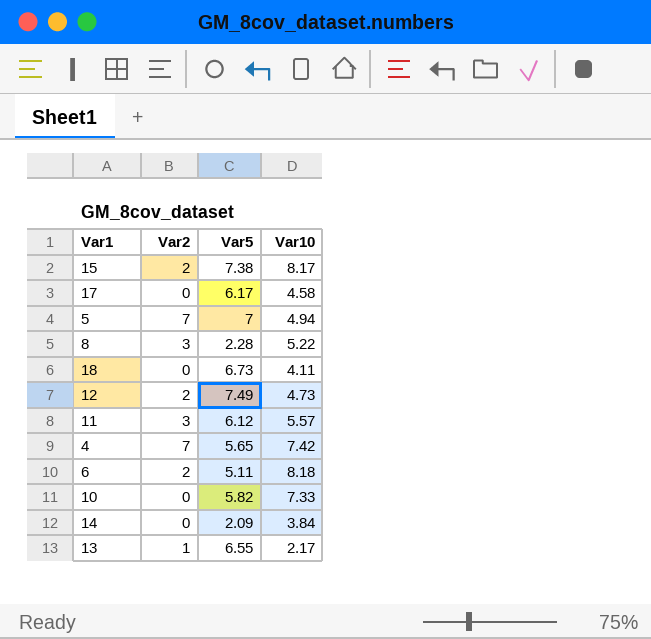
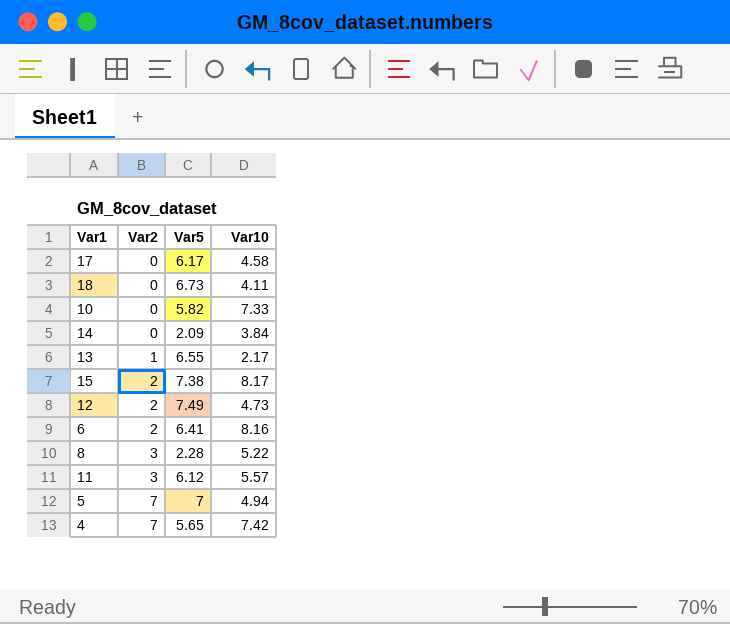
row order: none -> Var2 ascending
6 | Var5: 5.11 -> 6.41
6 | Var10: 8.18 -> 8.16

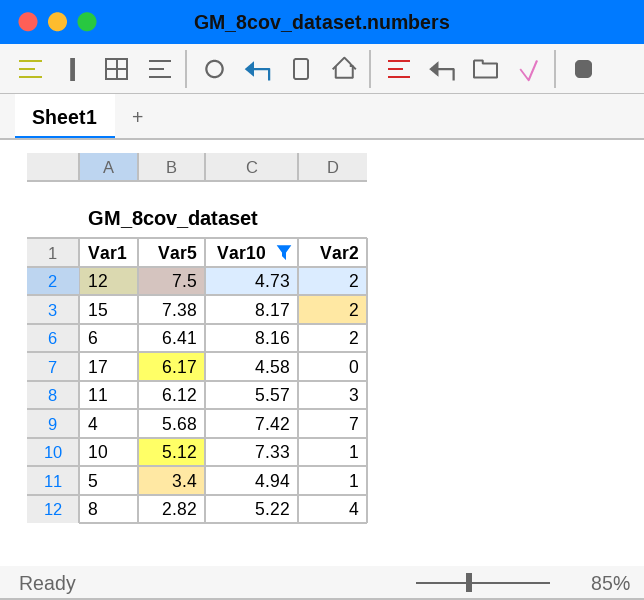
filter: none -> Var10 >= 4.58
row order: Var2 ascending -> Var5 descending
column Var2 | position: 2 -> 4
12 | Var5: 7.49 -> 7.5
4 | Var5: 5.65 -> 5.68
10 | Var5: 5.82 -> 5.12
10 | Var2: 0 -> 1
5 | Var5: 7 -> 3.4
5 | Var2: 7 -> 1
8 | Var5: 2.28 -> 2.82
8 | Var2: 3 -> 4

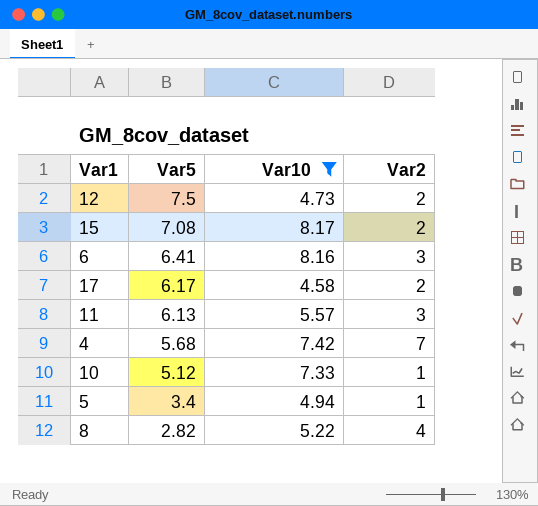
15 | Var5: 7.38 -> 7.08
6 | Var2: 2 -> 3
17 | Var2: 0 -> 2
11 | Var5: 6.12 -> 6.13

